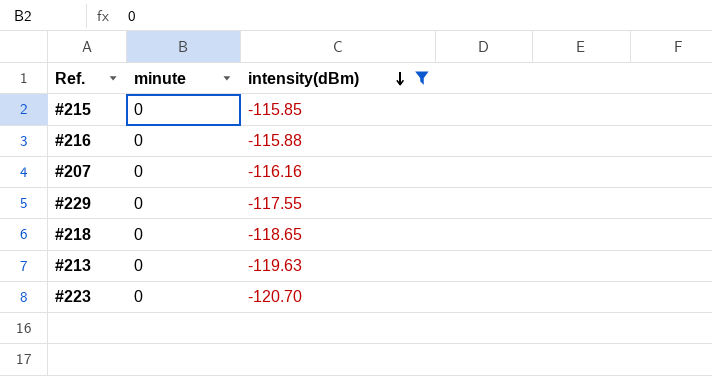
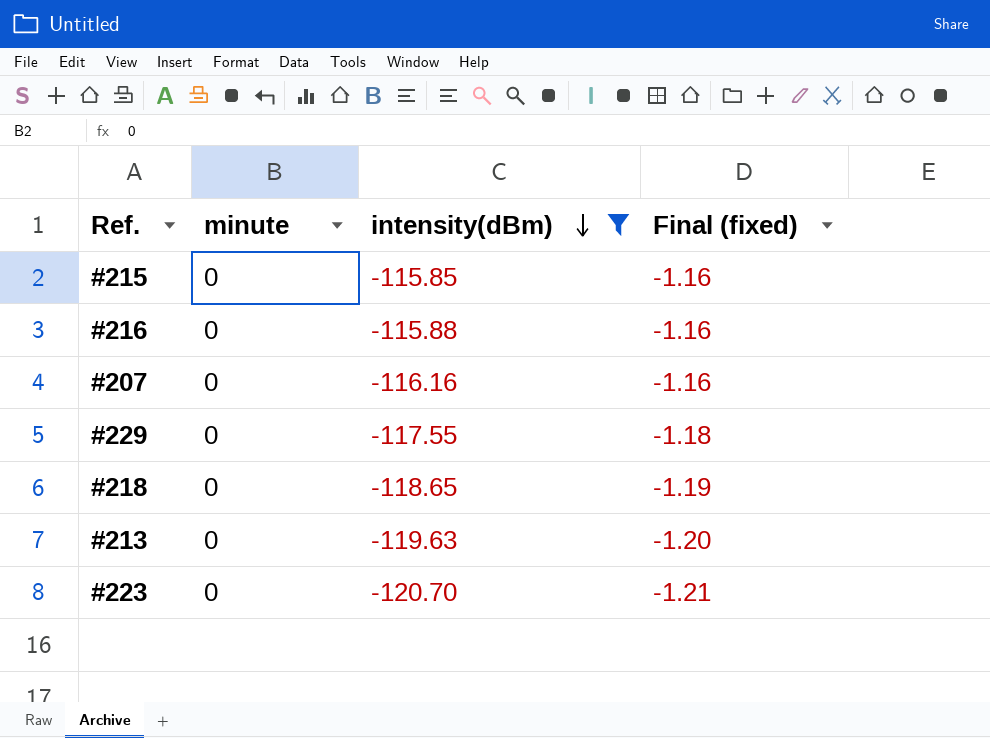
column Final (fixed) | formula: none -> [intensity(dBm)] * 0.01

